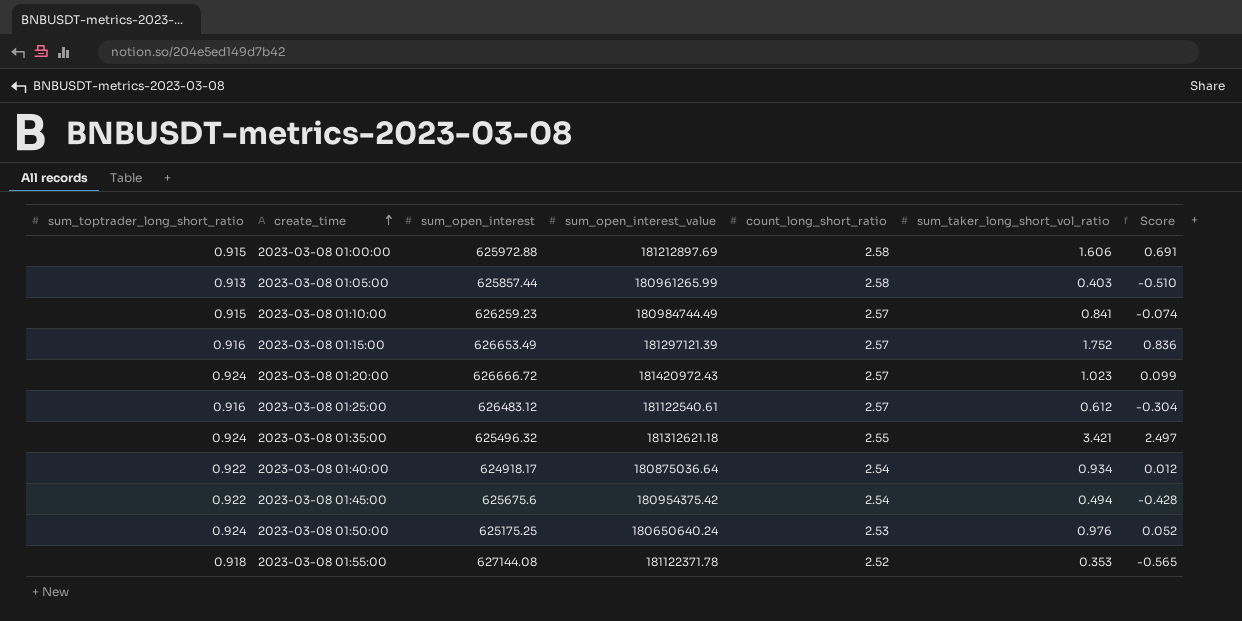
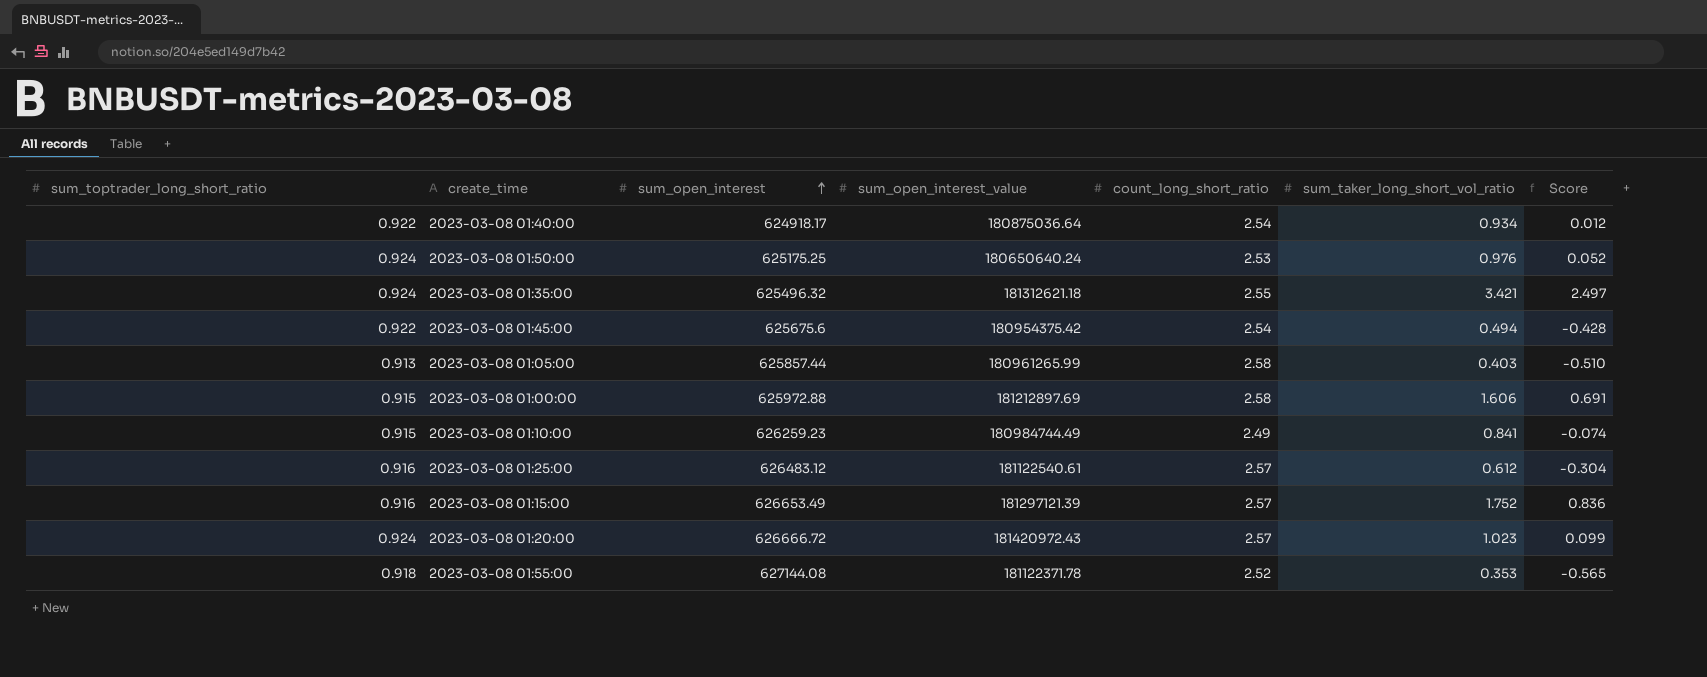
row order: create_time ascending -> sum_open_interest ascending
2023-03-08 01:10:00 | count_long_short_ratio: 2.57 -> 2.49

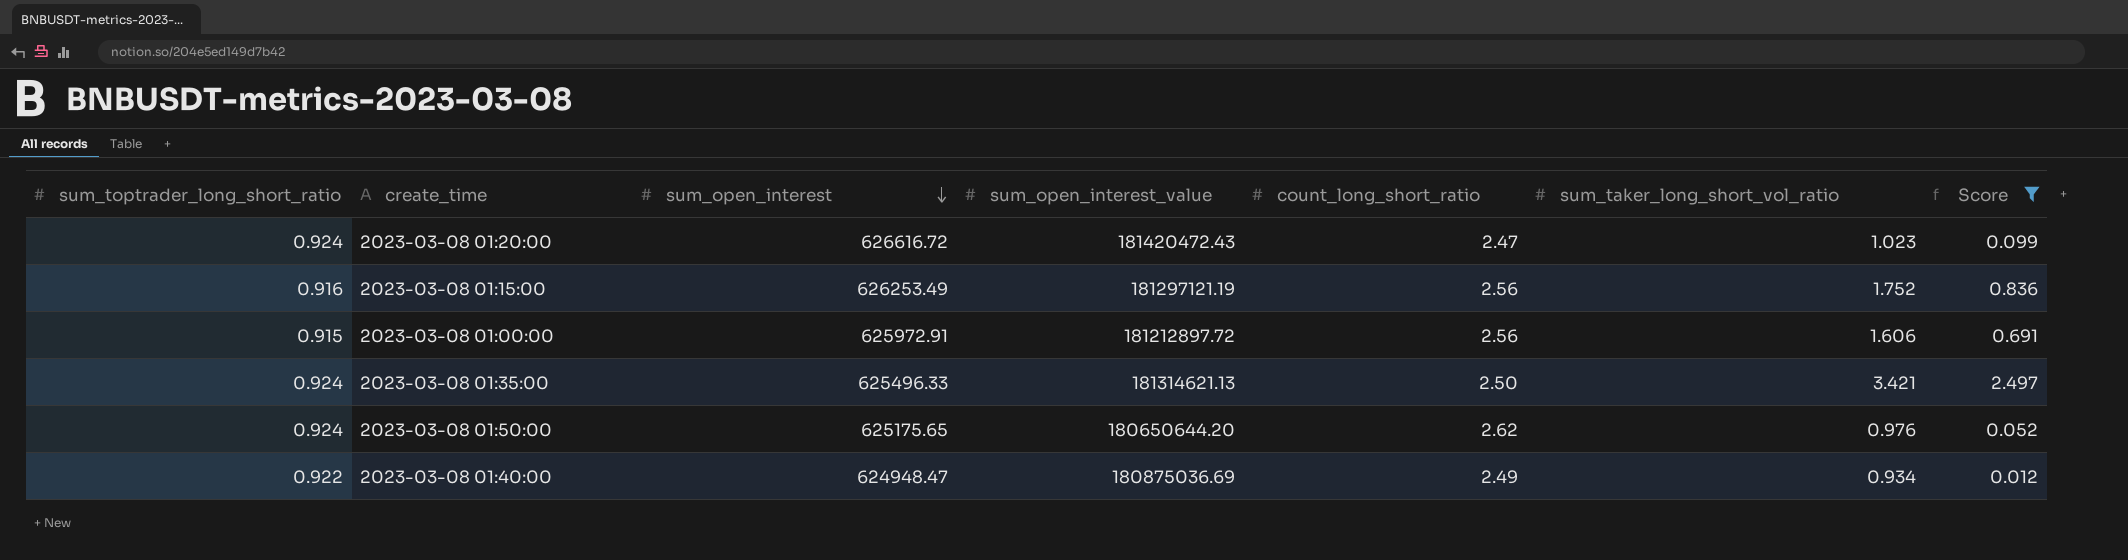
filter: none -> Score >= 0.012
row order: sum_open_interest ascending -> sum_open_interest descending
2023-03-08 01:20:00 | sum_open_interest: 626666.72 -> 626616.72
2023-03-08 01:20:00 | sum_open_interest_value: 181420972.43 -> 181420472.43
2023-03-08 01:20:00 | count_long_short_ratio: 2.57 -> 2.47
2023-03-08 01:15:00 | sum_open_interest: 626653.49 -> 626253.49
2023-03-08 01:15:00 | sum_open_interest_value: 181297121.39 -> 181297121.19
2023-03-08 01:15:00 | count_long_short_ratio: 2.57 -> 2.56
2023-03-08 01:00:00 | sum_open_interest: 625972.88 -> 625972.91
2023-03-08 01:00:00 | sum_open_interest_value: 181212897.69 -> 181212897.72
2023-03-08 01:00:00 | count_long_short_ratio: 2.58 -> 2.56
2023-03-08 01:35:00 | sum_open_interest: 625496.32 -> 625496.33
2023-03-08 01:35:00 | sum_open_interest_value: 181312621.18 -> 181314621.13
2023-03-08 01:35:00 | count_long_short_ratio: 2.55 -> 2.50
2023-03-08 01:50:00 | sum_open_interest: 625175.25 -> 625175.65
2023-03-08 01:50:00 | sum_open_interest_value: 180650640.24 -> 180650644.20
2023-03-08 01:50:00 | count_long_short_ratio: 2.53 -> 2.62
2023-03-08 01:40:00 | sum_open_interest: 624918.17 -> 624948.47
2023-03-08 01:40:00 | sum_open_interest_value: 180875036.64 -> 180875036.69
2023-03-08 01:40:00 | count_long_short_ratio: 2.54 -> 2.49

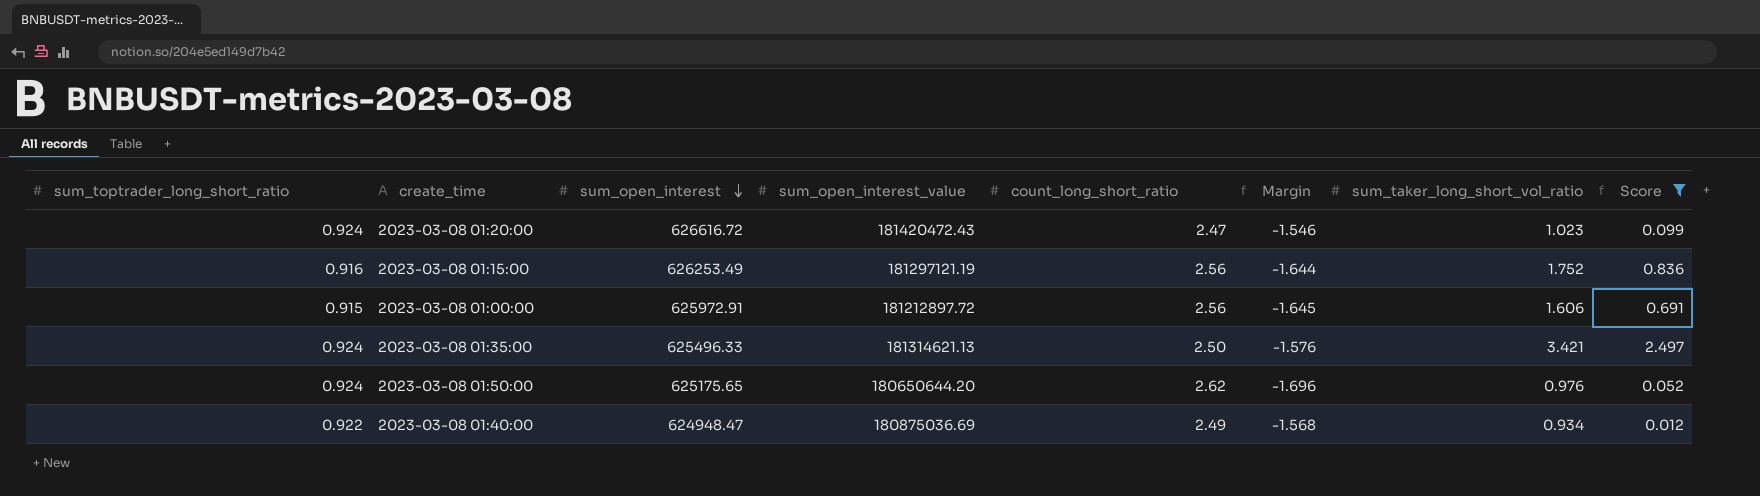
column Margin | formula: none -> [sum_toptrader_long_short_ratio] - [count_long_short_ratio]

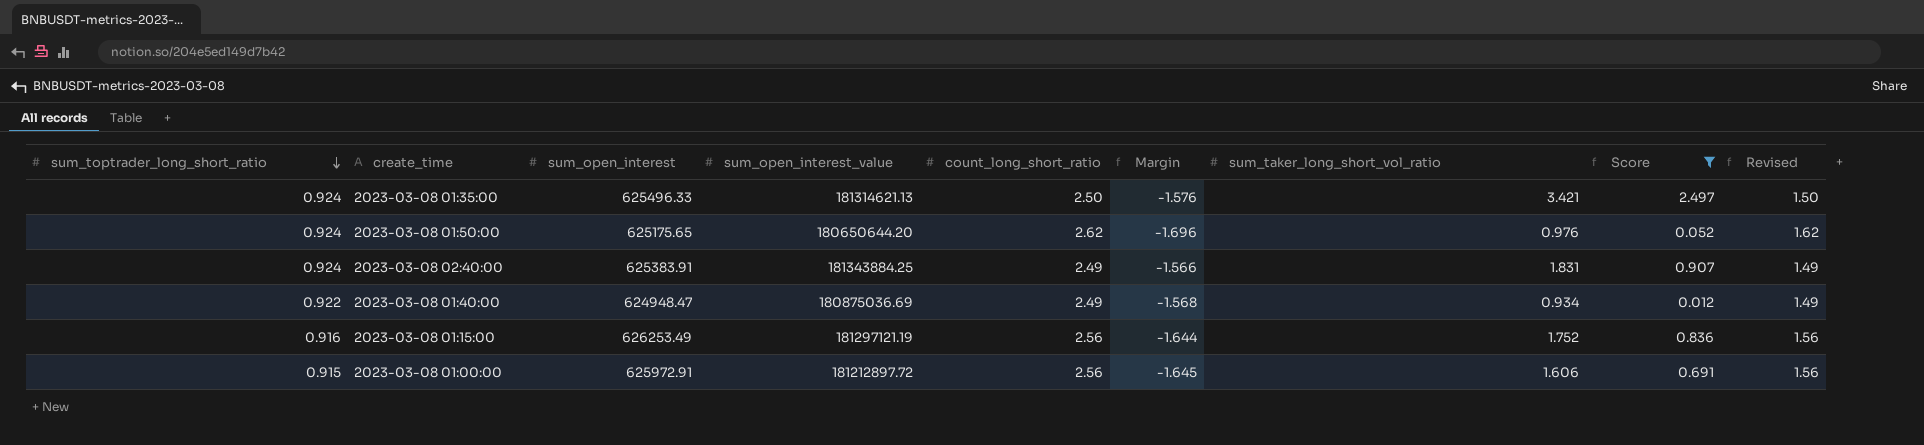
row order: sum_open_interest descending -> sum_toptrader_long_short_ratio descending
column Revised | formula: none -> [count_long_short_ratio] - 1
row 2023-03-08 01:20:00: 0.924 | 626616.72 | 181420472.43 | 2.47 | -1.546 | 1.023 | 0.099 -> none
row 2023-03-08 02:40:00: none -> 0.924 | 625383.91 | 181343884.25 | 2.49 | -1.566 | 1.831 | 0.907 | 1.49

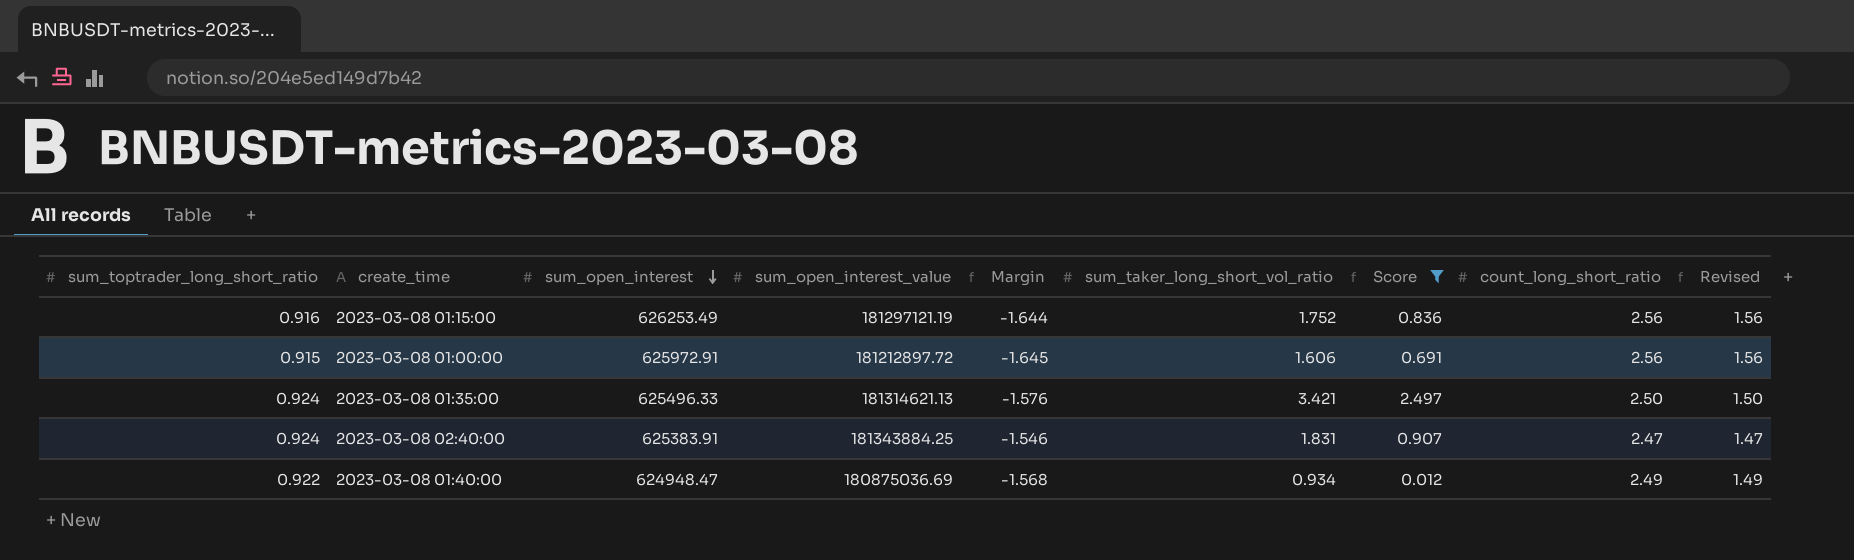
row order: sum_toptrader_long_short_ratio descending -> sum_open_interest descending
column count_long_short_ratio | position: 5 -> 8
row 2023-03-08 01:50:00: 0.924 | 625175.65 | 180650644.20 | 2.62 | -1.696 | 0.976 | 0.052 | 1.62 -> none
2023-03-08 02:40:00 | Margin: -1.566 -> -1.546
2023-03-08 02:40:00 | count_long_short_ratio: 2.49 -> 2.47
2023-03-08 02:40:00 | Revised: 1.49 -> 1.47

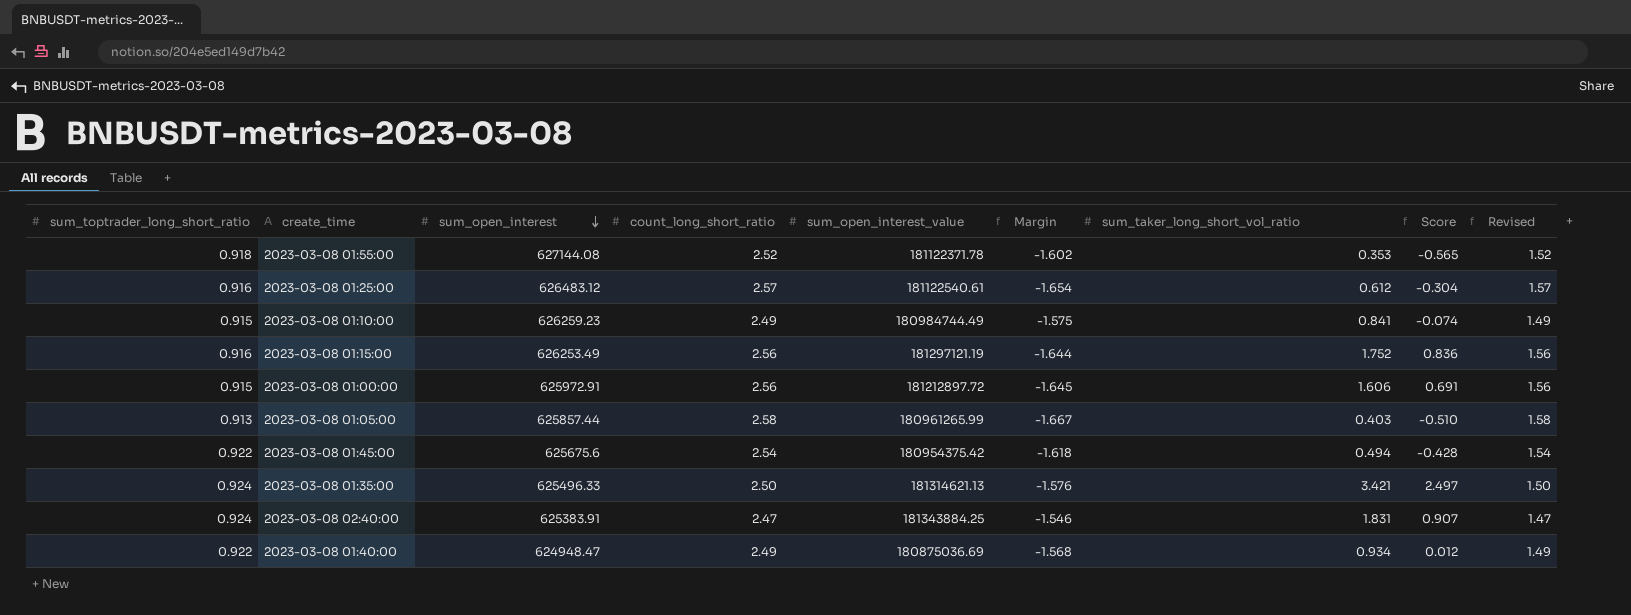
filter: Score >= 0.012 -> none
column count_long_short_ratio | position: 8 -> 4

